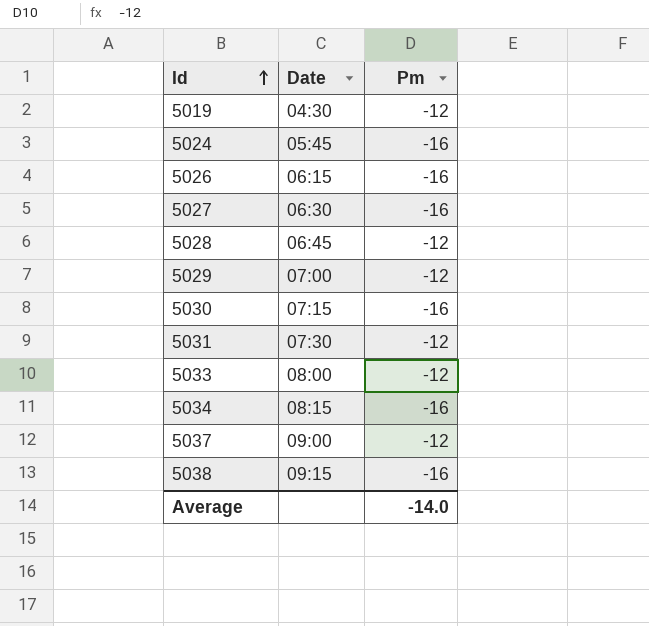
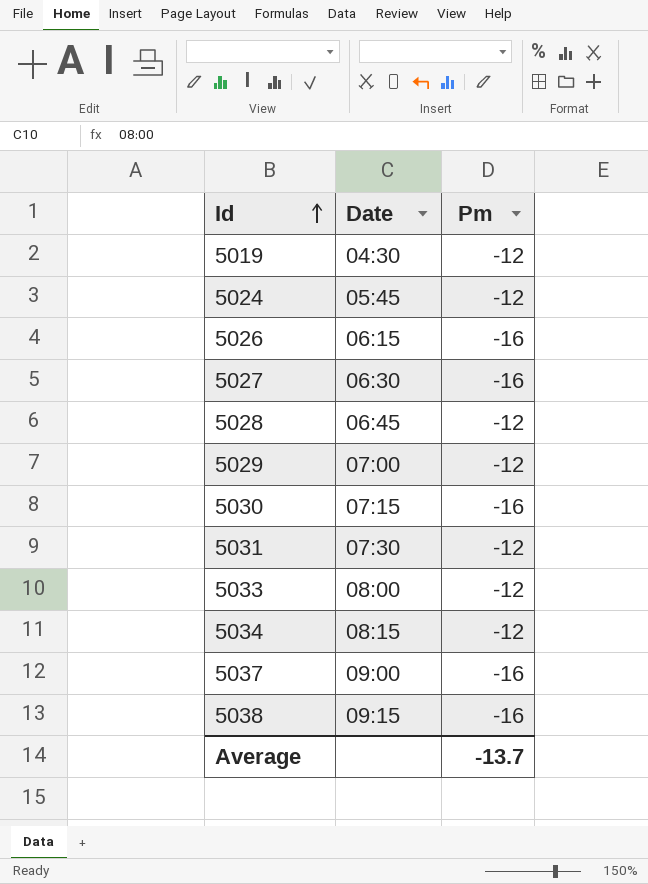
5024 | Pm: -16 -> -12
5034 | Pm: -16 -> -12
5037 | Pm: -12 -> -16
Average | Pm: -14.0 -> -13.7

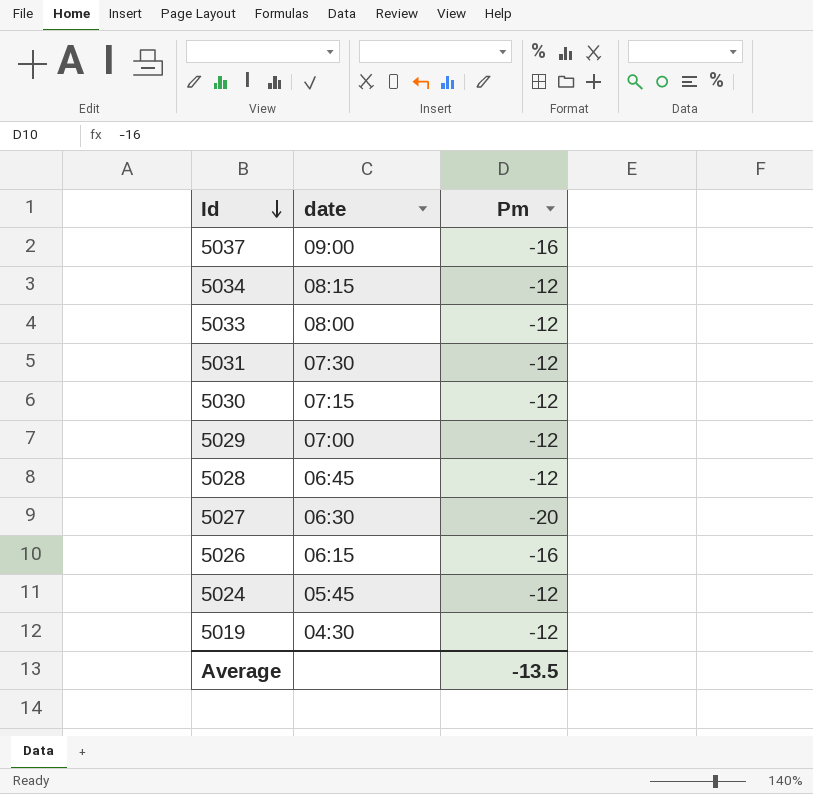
row order: Id ascending -> Id descending
column name: Date -> date
row 5038: 09:15 | -16 -> none
5030 | Pm: -16 -> -12
5027 | Pm: -16 -> -20
Average | Pm: -13.7 -> -13.5

